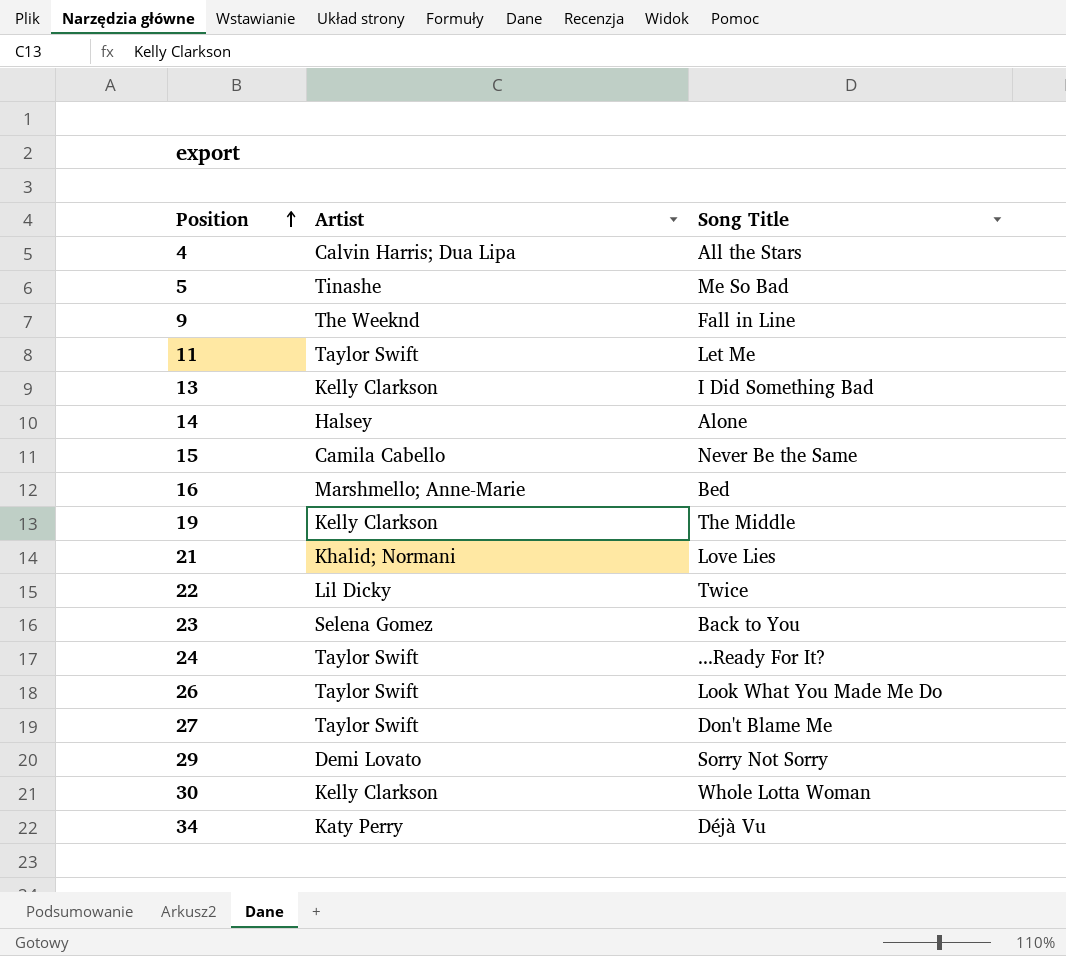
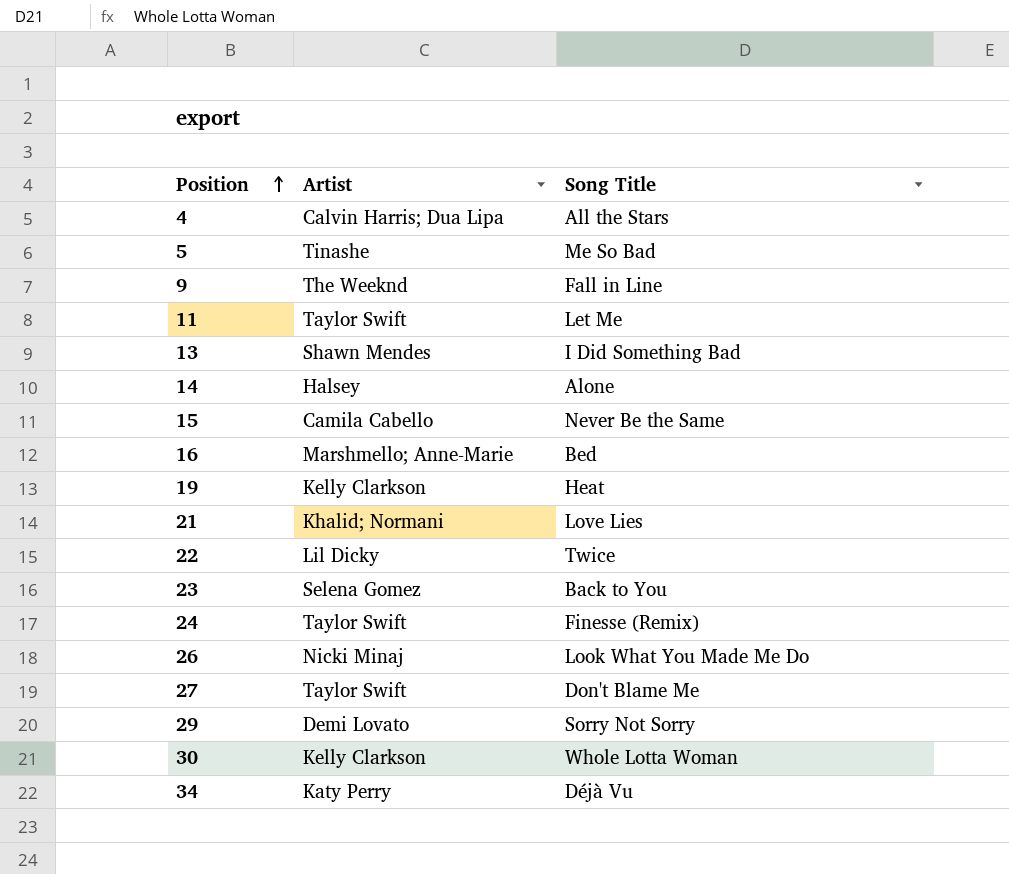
13 | Artist: Kelly Clarkson -> Shawn Mendes
19 | Song Title: The Middle -> Heat
24 | Song Title: ...Ready For It? -> Finesse (Remix)
26 | Artist: Taylor Swift -> Nicki Minaj

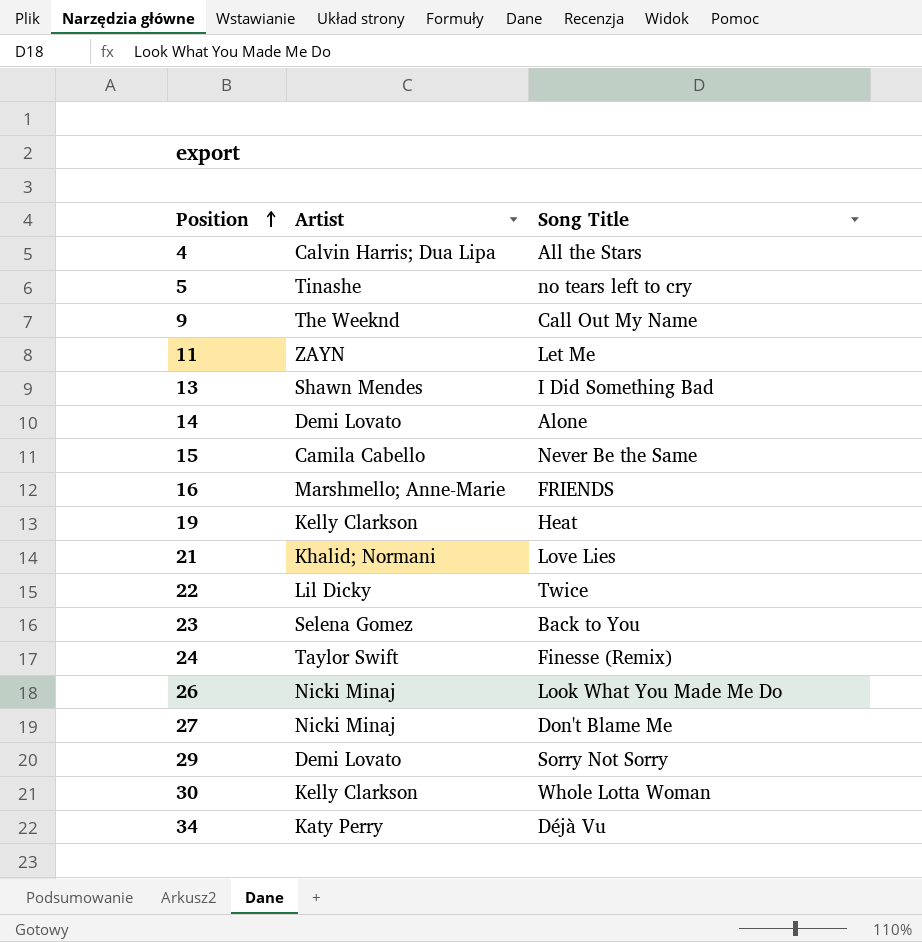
5 | Song Title: Me So Bad -> no tears left to cry
9 | Song Title: Fall in Line -> Call Out My Name
11 | Artist: Taylor Swift -> ZAYN
14 | Artist: Halsey -> Demi Lovato
16 | Song Title: Bed -> FRIENDS
27 | Artist: Taylor Swift -> Nicki Minaj

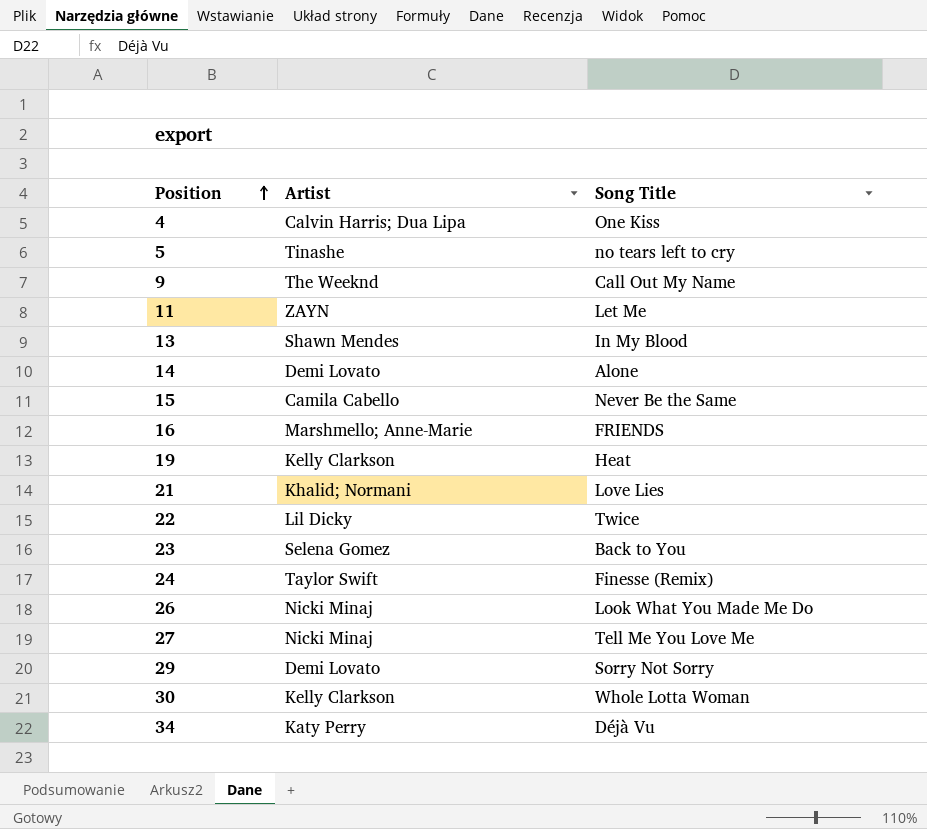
4 | Song Title: All the Stars -> One Kiss
13 | Song Title: I Did Something Bad -> In My Blood
27 | Song Title: Don't Blame Me -> Tell Me You Love Me

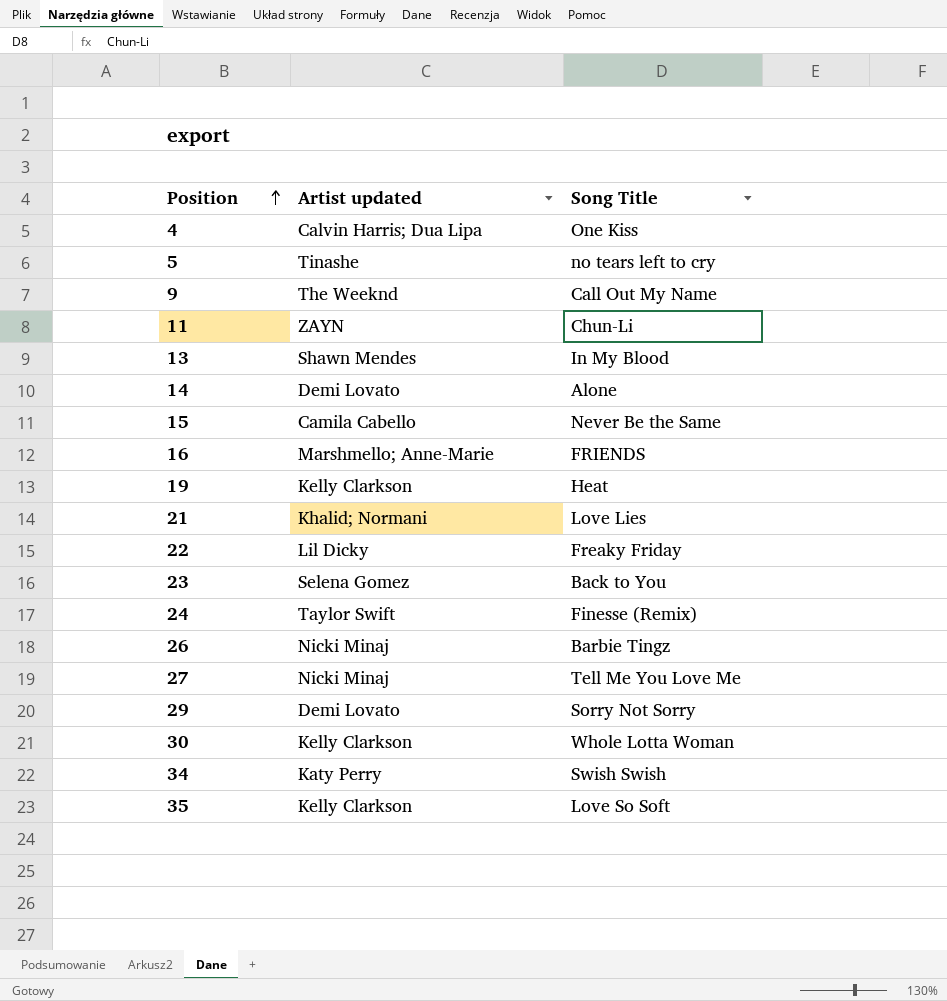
column name: Artist -> Artist updated
11 | Song Title: Let Me -> Chun-Li
22 | Song Title: Twice -> Freaky Friday
26 | Song Title: Look What You Made Me Do -> Barbie Tingz
34 | Song Title: Déjà Vu -> Swish Swish
row 35: none -> Kelly Clarkson | Love So Soft

